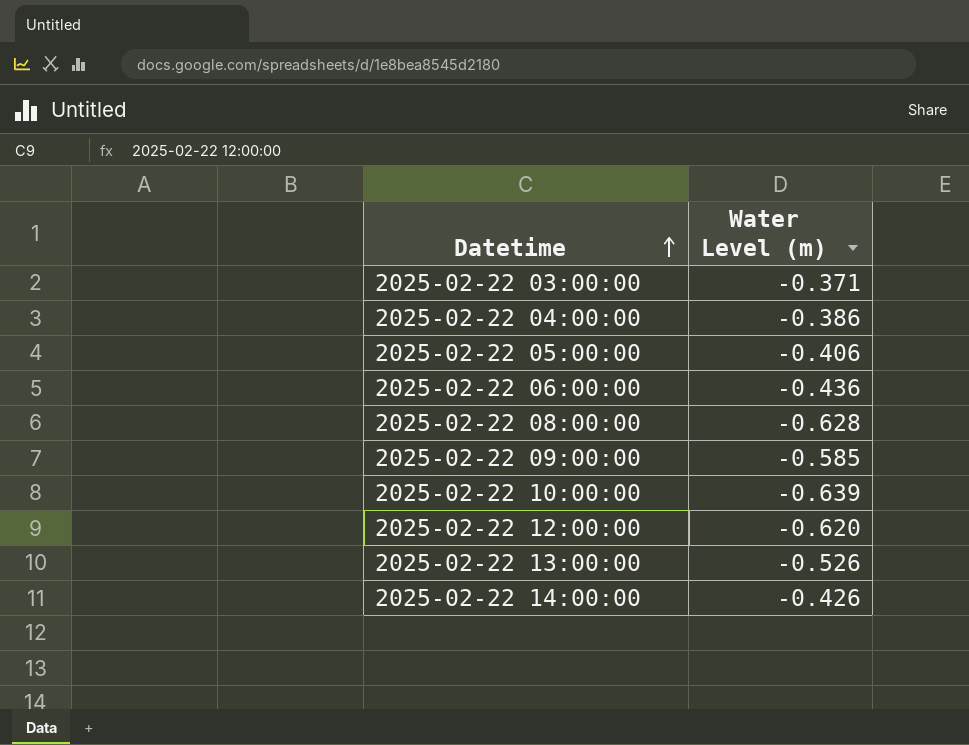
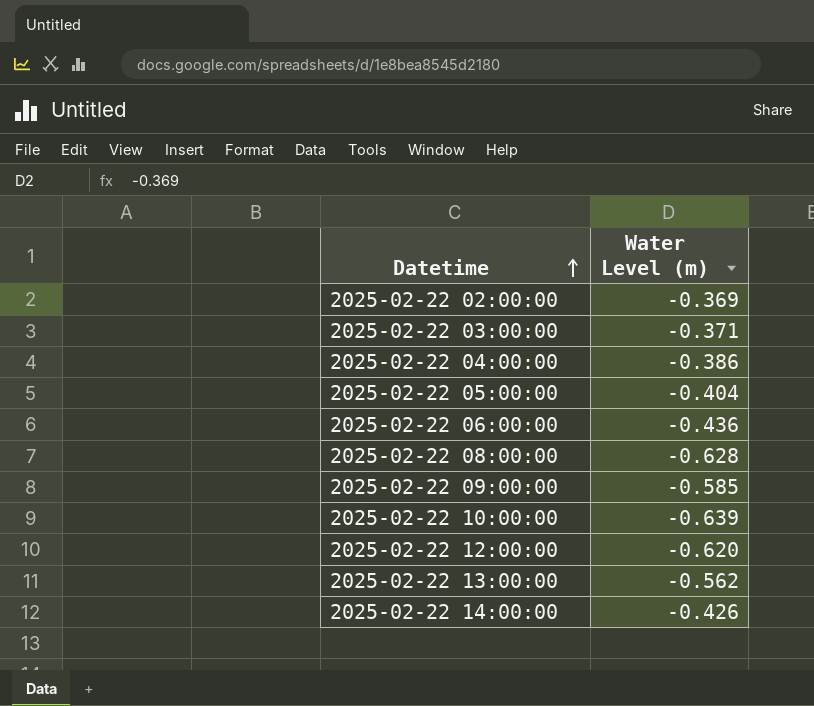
row 2025-02-22 02:00:00: none -> -0.369
2025-02-22 05:00:00 | Water Level (m): -0.406 -> -0.404
2025-02-22 13:00:00 | Water Level (m): -0.526 -> -0.562

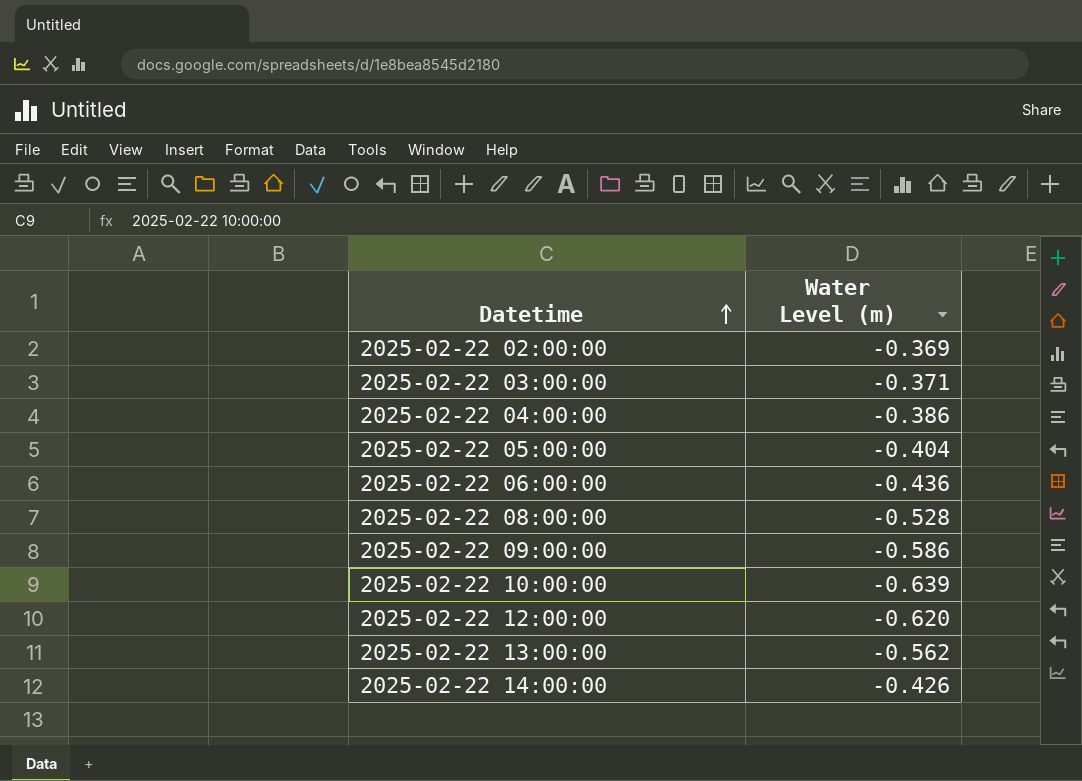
2025-02-22 08:00:00 | Water Level (m): -0.628 -> -0.528
2025-02-22 09:00:00 | Water Level (m): -0.585 -> -0.586

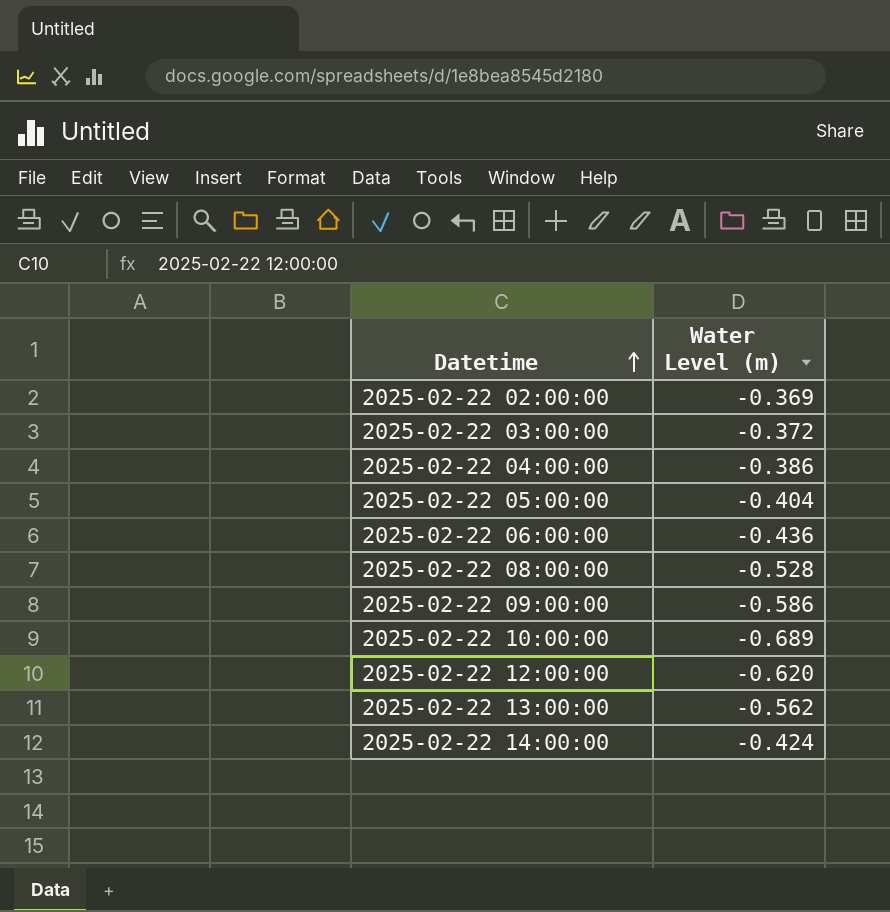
2025-02-22 03:00:00 | Water Level (m): -0.371 -> -0.372
2025-02-22 10:00:00 | Water Level (m): -0.639 -> -0.689
2025-02-22 14:00:00 | Water Level (m): -0.426 -> -0.424

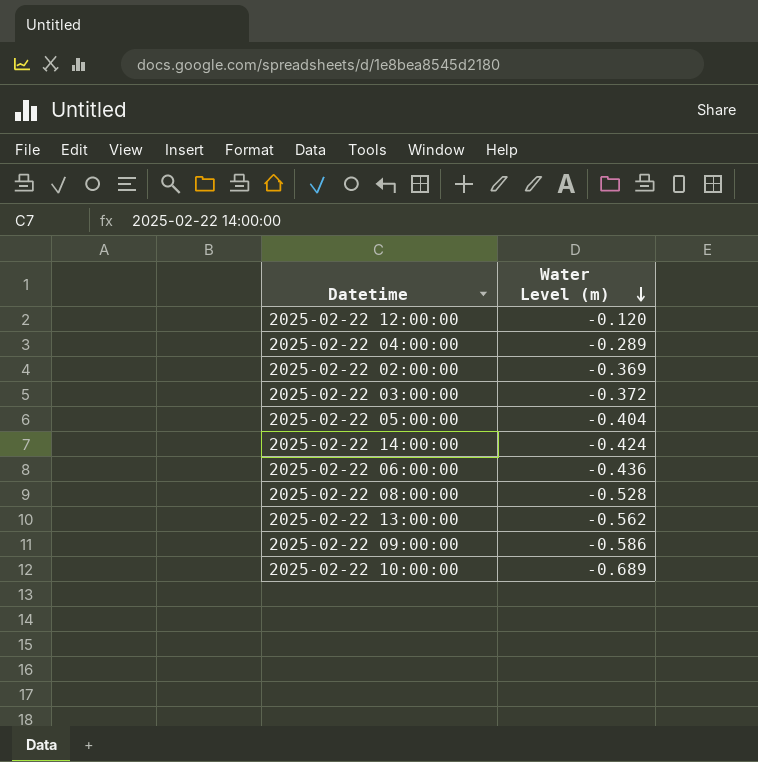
row order: Datetime ascending -> Water Level (m) descending
2025-02-22 12:00:00 | Water Level (m): -0.620 -> -0.120
2025-02-22 04:00:00 | Water Level (m): -0.386 -> -0.289

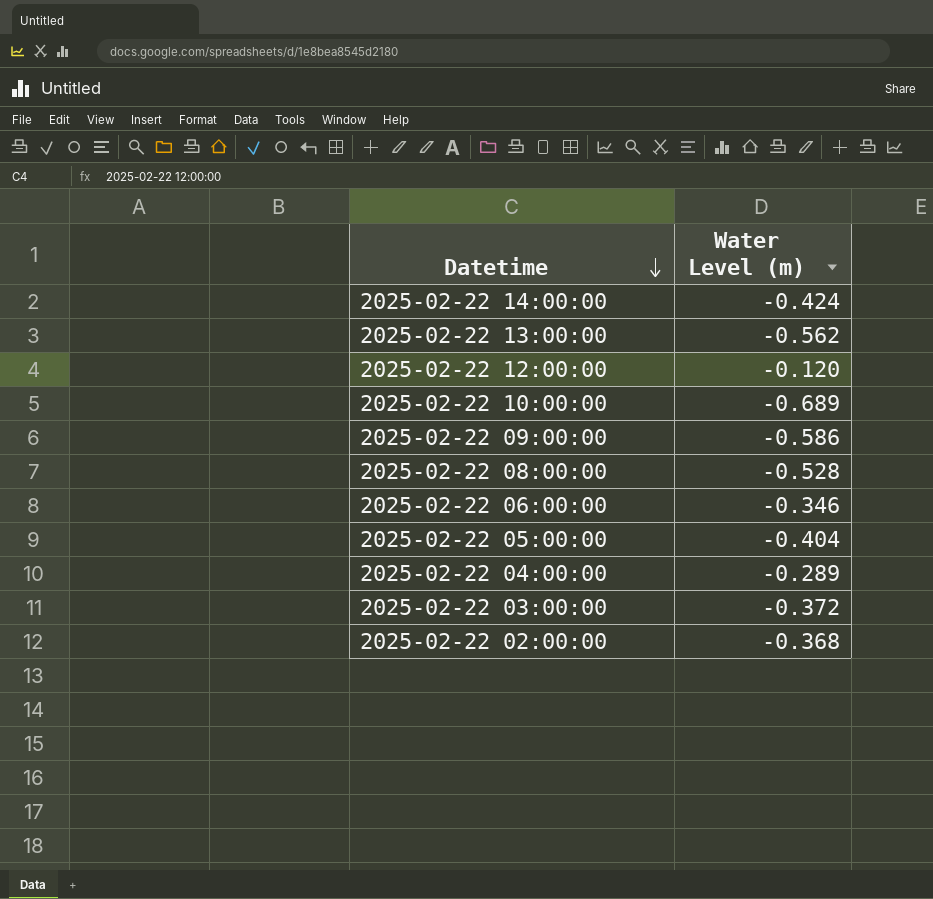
row order: Water Level (m) descending -> Datetime descending
2025-02-22 06:00:00 | Water Level (m): -0.436 -> -0.346
2025-02-22 02:00:00 | Water Level (m): -0.369 -> -0.368

